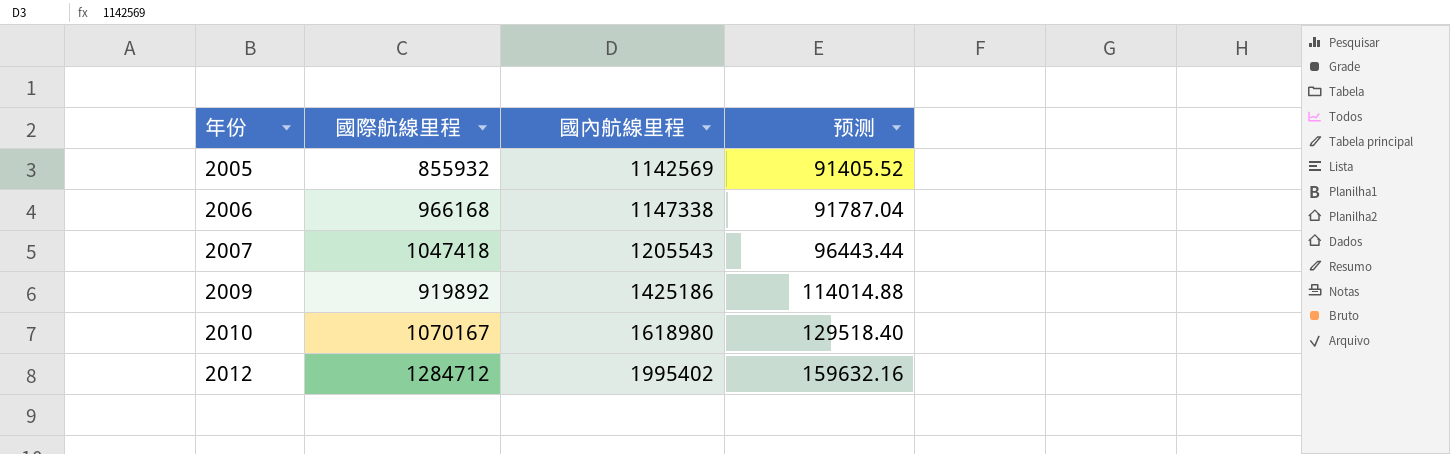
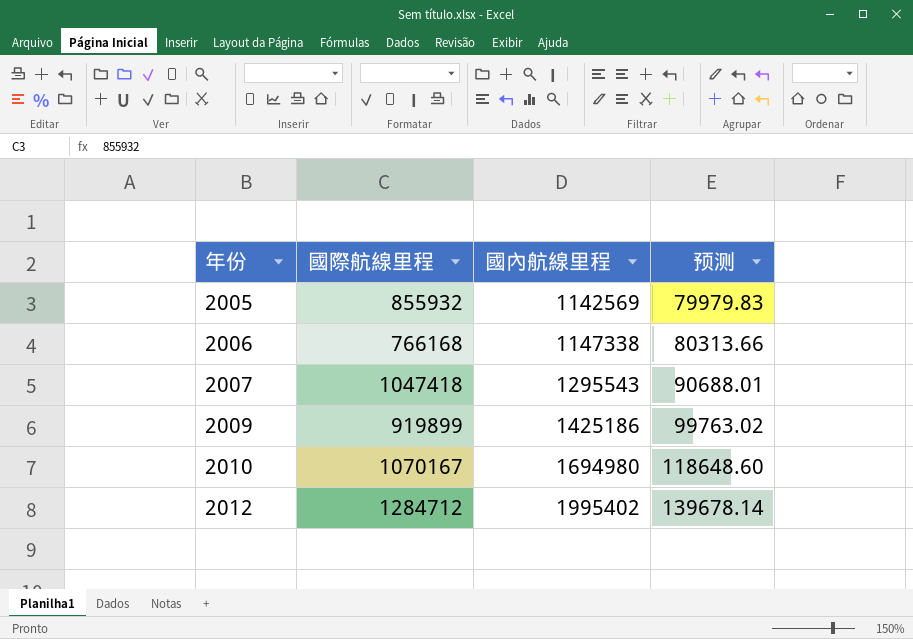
column 预测 | formula: [國內航線里程] * 0.08 -> [國內航線里程] * 0.07
2006 | 國際航線里程: 966168 -> 766168
2007 | 國內航線里程: 1205543 -> 1295543
2009 | 國際航線里程: 919892 -> 919899
2010 | 國內航線里程: 1618980 -> 1694980

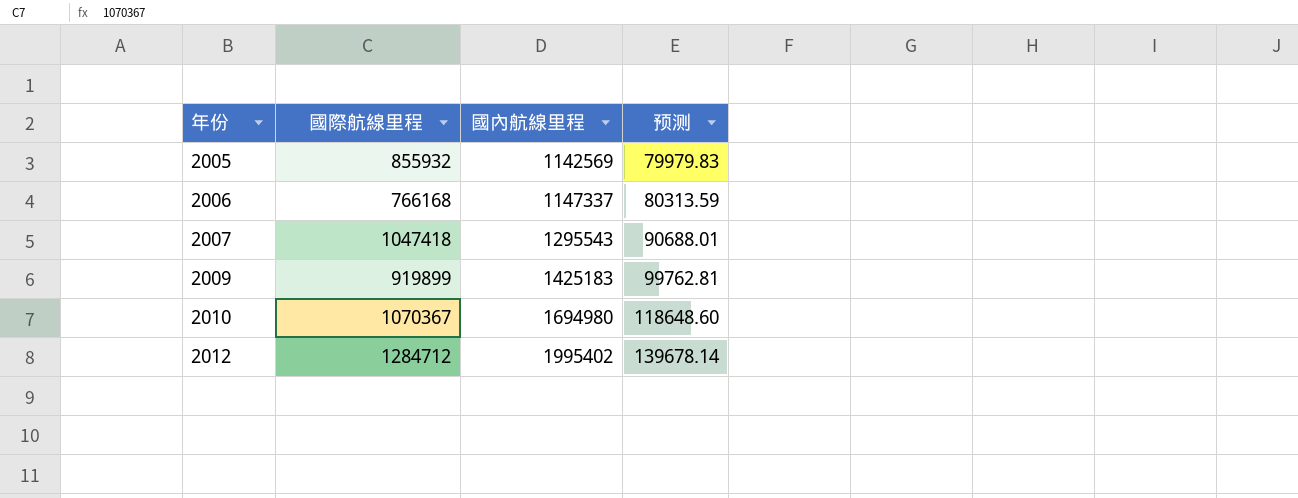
2006 | 國內航線里程: 1147338 -> 1147337
2006 | 预测: 80313.66 -> 80313.59
2009 | 國內航線里程: 1425186 -> 1425183
2009 | 预测: 99763.02 -> 99762.81
2010 | 國際航線里程: 1070167 -> 1070367

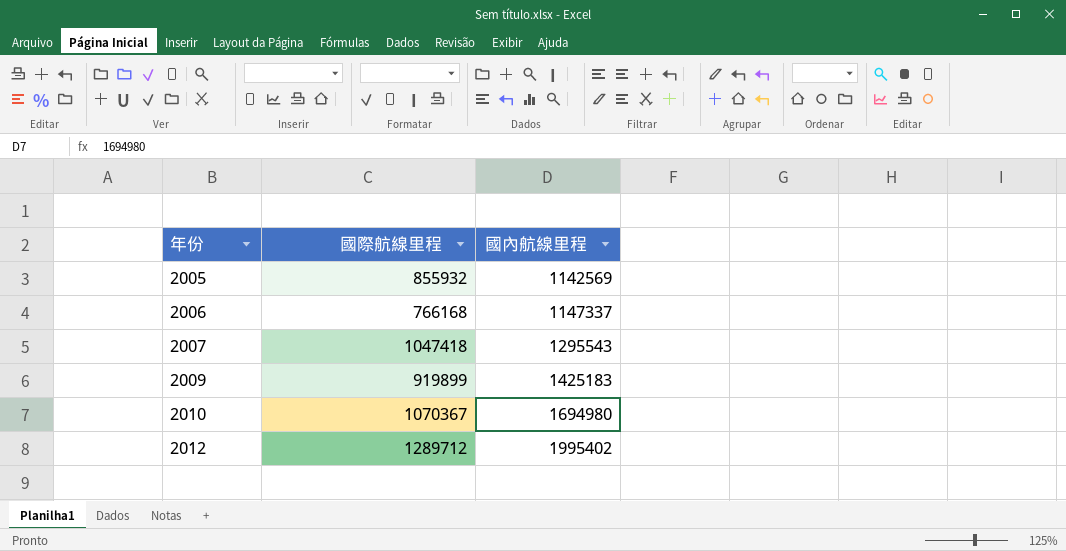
column 预测 | formula: [國內航線里程] * 0.07 -> none
2012 | 國際航線里程: 1284712 -> 1289712

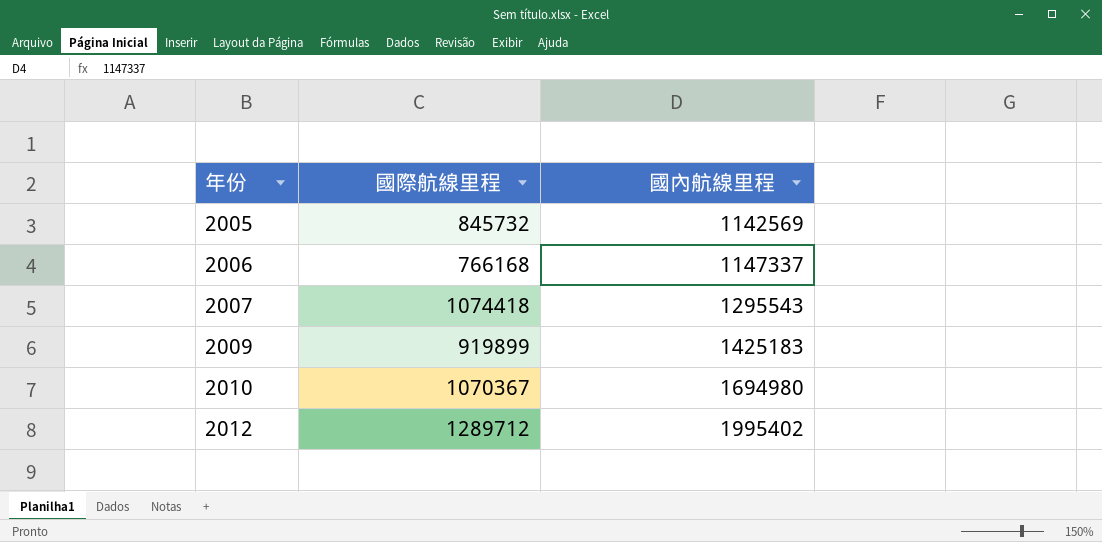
2005 | 國際航線里程: 855932 -> 845732
2007 | 國際航線里程: 1047418 -> 1074418

